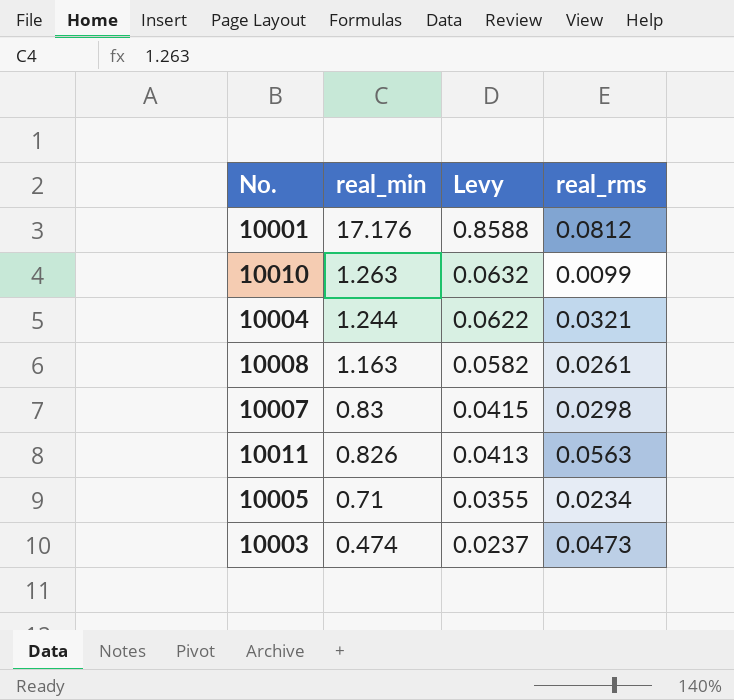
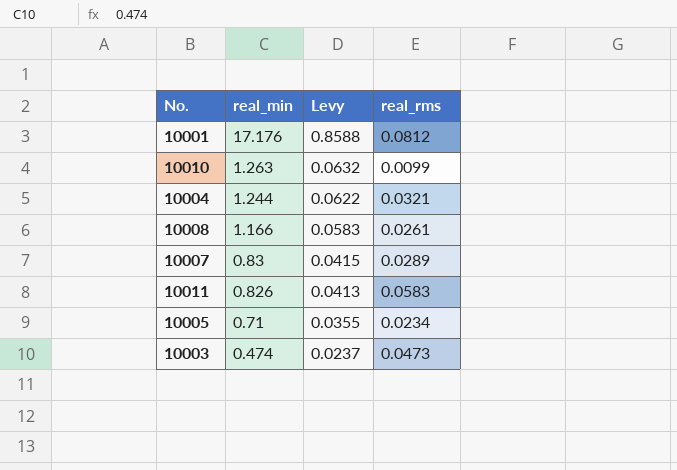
10008 | real_min: 1.163 -> 1.166
10008 | Levy: 0.0582 -> 0.0583
10007 | real_rms: 0.0298 -> 0.0289
10011 | real_rms: 0.0563 -> 0.0583

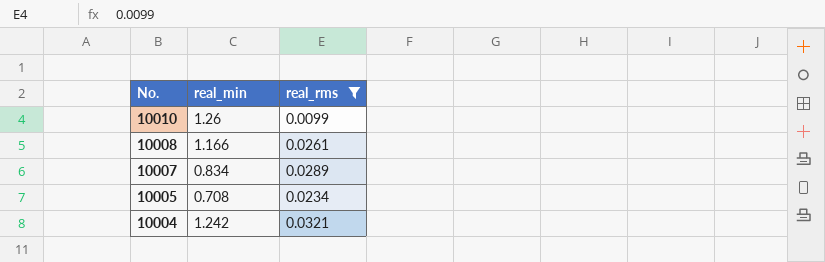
filter: none -> real_rms <= 0.0321
row order: real_min descending -> No. descending
column Levy | formula: [real_min] * 0.05 -> none
10010 | real_min: 1.263 -> 1.26
10007 | real_min: 0.83 -> 0.834
10005 | real_min: 0.71 -> 0.708
10004 | real_min: 1.244 -> 1.242

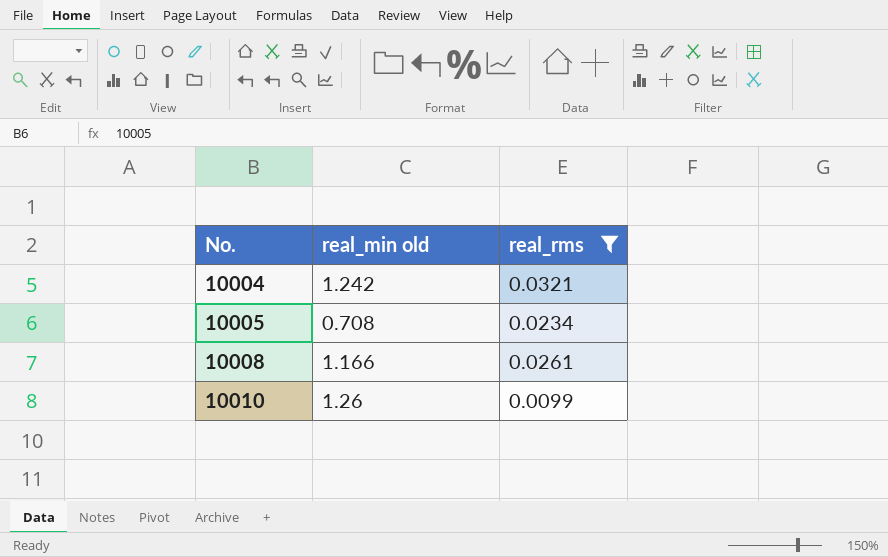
row order: No. descending -> No. ascending
column name: real_min -> real_min old
row 10007: 0.834 | 0.0289 -> none

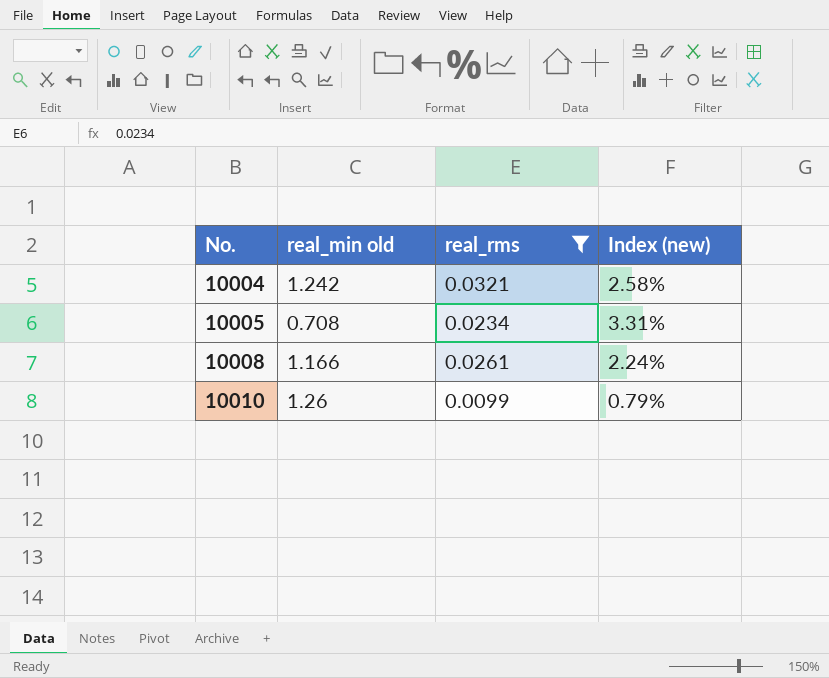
column Index (new) | formula: none -> [real_rms] / [real_min old]

